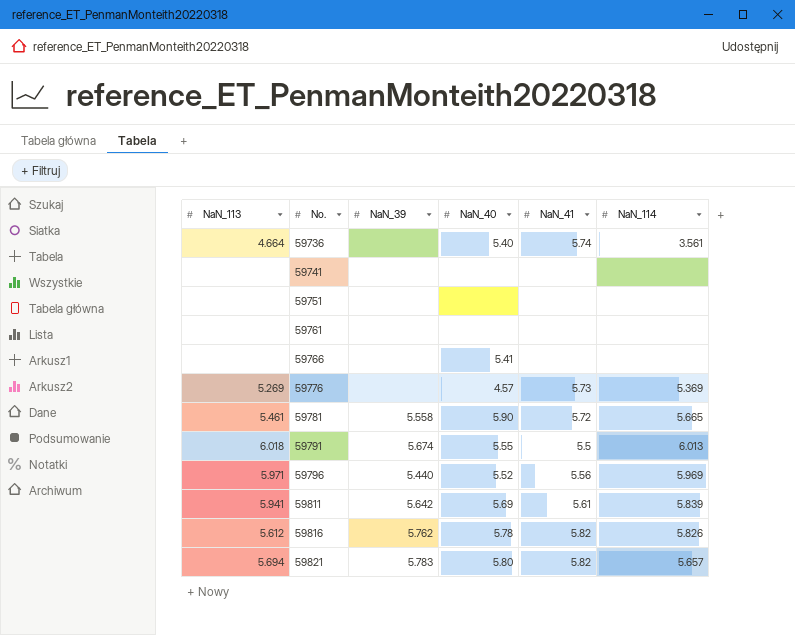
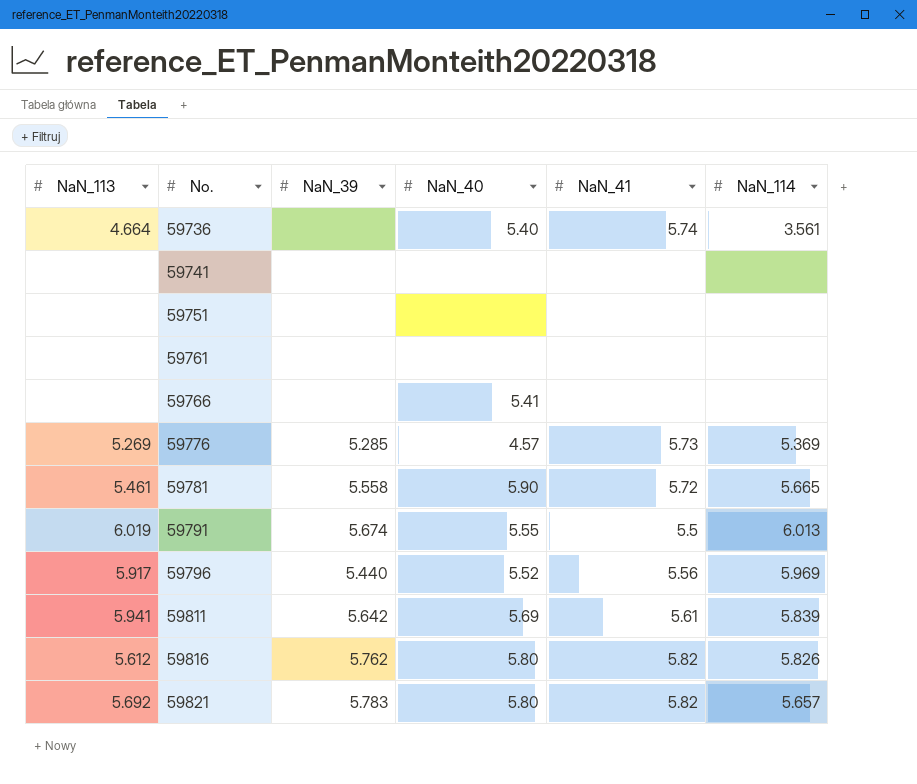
59776 | NaN_39: none -> 5.285
59791 | NaN_113: 6.018 -> 6.019
59796 | NaN_113: 5.971 -> 5.917
59816 | NaN_40: 5.78 -> 5.80
59821 | NaN_113: 5.694 -> 5.692

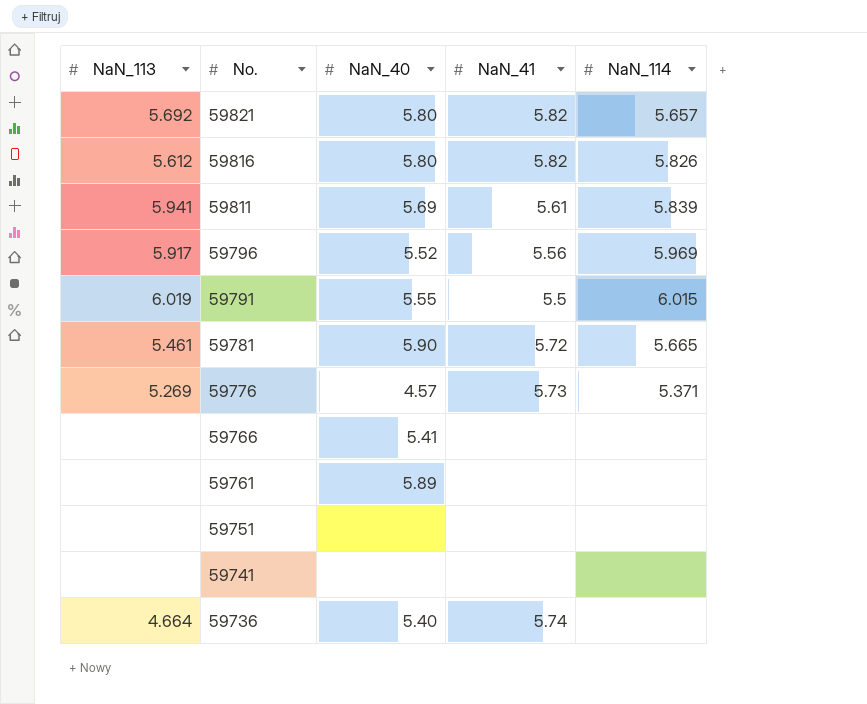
row order: No. ascending -> No. descending
column NaN_39 | position: 3 -> none
59791 | NaN_114: 6.013 -> 6.015
59776 | NaN_114: 5.369 -> 5.371
59761 | NaN_40: none -> 5.89
59736 | NaN_114: 3.561 -> none

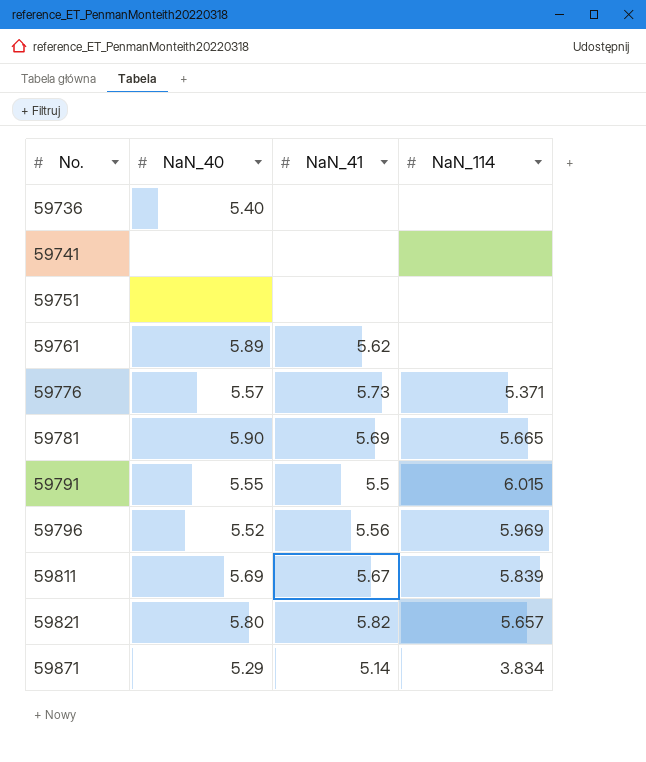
row order: No. descending -> No. ascending
column NaN_113 | position: 1 -> none
row 59816: 5.612 | 5.80 | 5.82 | 5.826 -> none
row 59766: none | 5.41 | none | none -> none
59736 | NaN_41: 5.74 -> none
59761 | NaN_41: none -> 5.62
59776 | NaN_40: 4.57 -> 5.57
59781 | NaN_41: 5.72 -> 5.69
59811 | NaN_41: 5.61 -> 5.67
row 59871: none -> 5.29 | 5.14 | 3.834

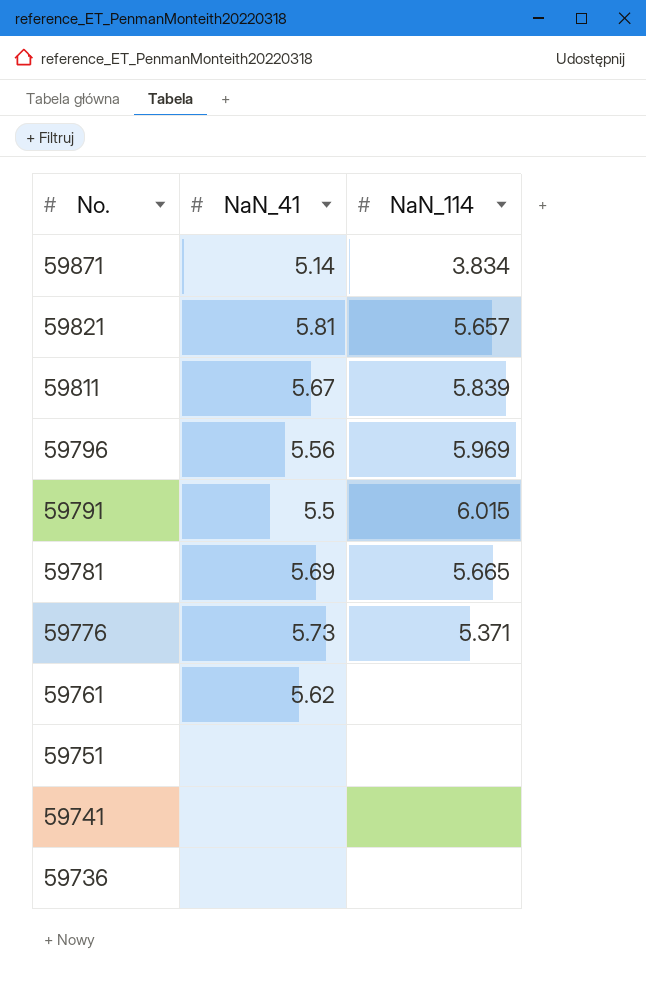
row order: No. ascending -> No. descending
column NaN_40 | position: 2 -> none
59821 | NaN_41: 5.82 -> 5.81

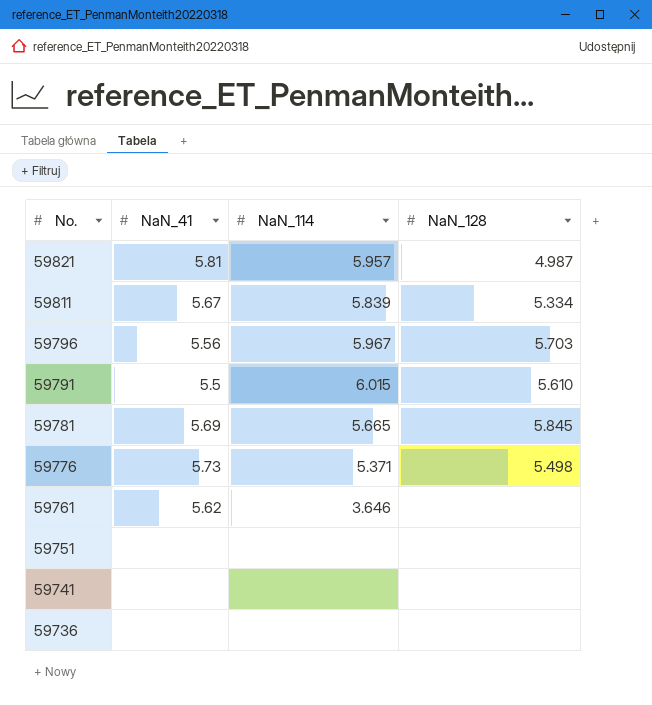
column NaN_128 | position: none -> 4
row 59871: 5.14 | 3.834 -> none
59821 | NaN_114: 5.657 -> 5.957
59796 | NaN_114: 5.969 -> 5.967
59761 | NaN_114: none -> 3.646

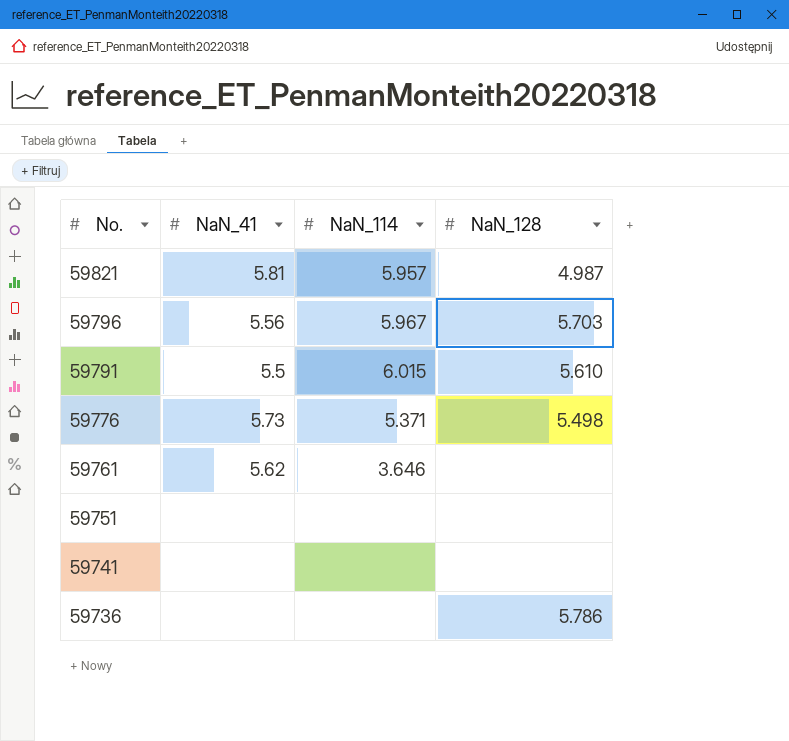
row 59811: 5.67 | 5.839 | 5.334 -> none
row 59781: 5.69 | 5.665 | 5.845 -> none
59736 | NaN_128: none -> 5.786

